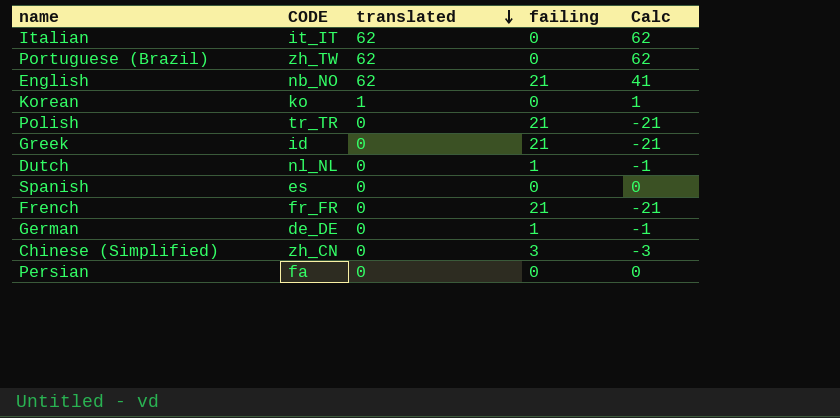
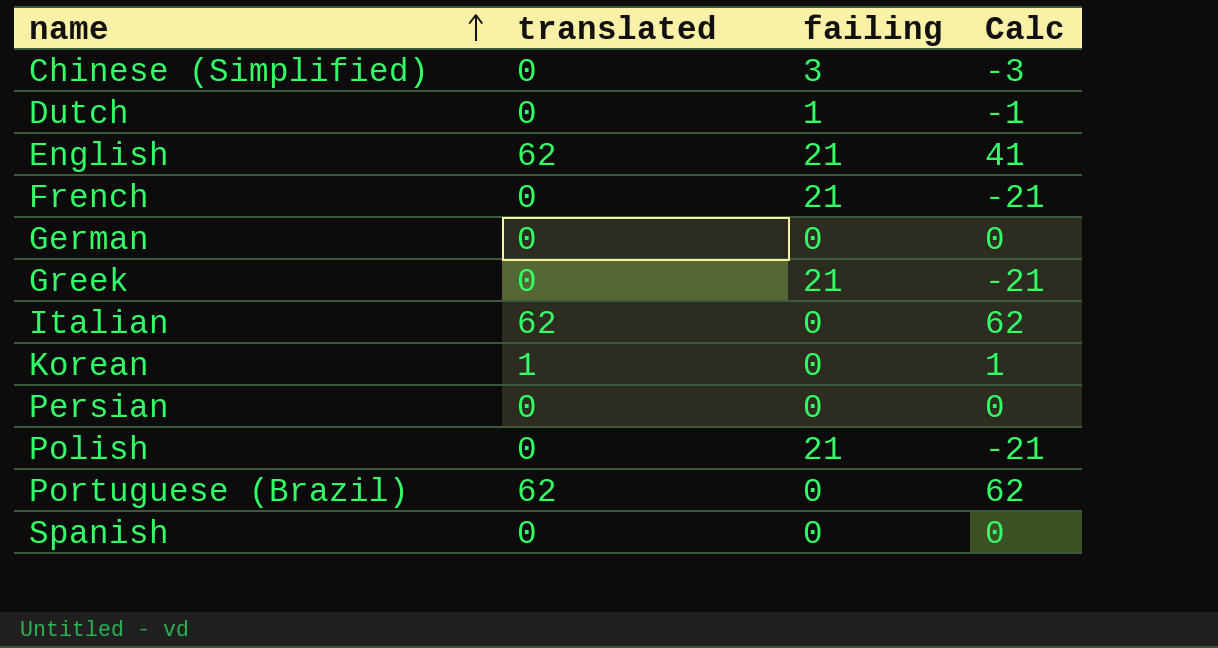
row order: translated descending -> name ascending
column CODE | position: 2 -> none
German | failing: 1 -> 0
German | Calc: -1 -> 0

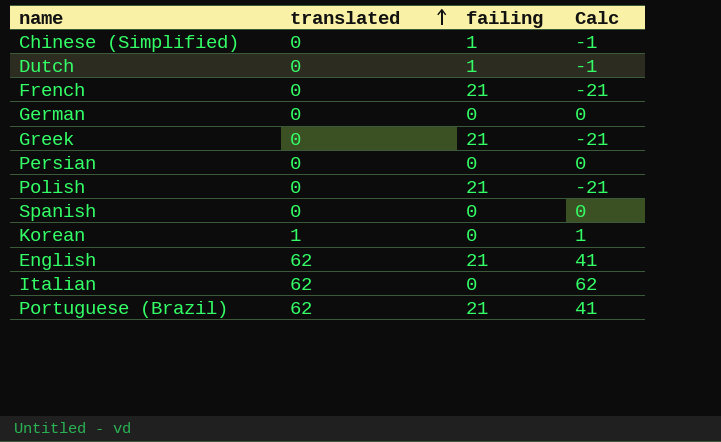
row order: name ascending -> translated ascending
Chinese (Simplified) | failing: 3 -> 1
Chinese (Simplified) | Calc: -3 -> -1
Portuguese (Brazil) | failing: 0 -> 21
Portuguese (Brazil) | Calc: 62 -> 41

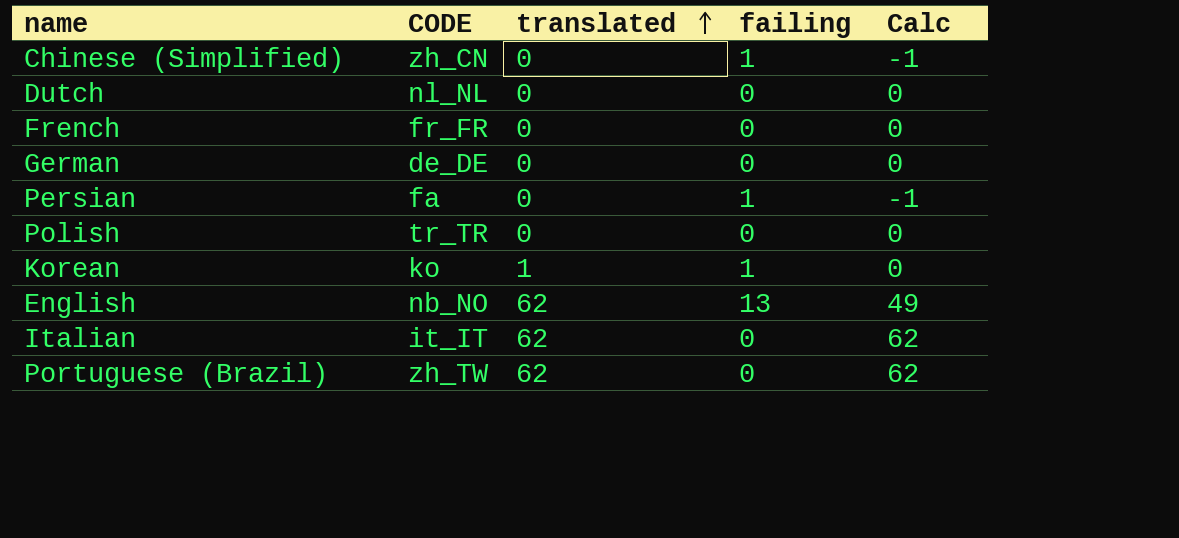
column CODE | position: none -> 2
row Greek: 0 | 21 | -21 -> none
row Spanish: 0 | 0 | 0 -> none
Dutch | failing: 1 -> 0
Dutch | Calc: -1 -> 0
French | failing: 21 -> 0
French | Calc: -21 -> 0
Persian | failing: 0 -> 1
Persian | Calc: 0 -> -1
Polish | failing: 21 -> 0
Polish | Calc: -21 -> 0
Korean | failing: 0 -> 1
Korean | Calc: 1 -> 0
English | failing: 21 -> 13
English | Calc: 41 -> 49
Portuguese (Brazil) | failing: 21 -> 0
Portuguese (Brazil) | Calc: 41 -> 62

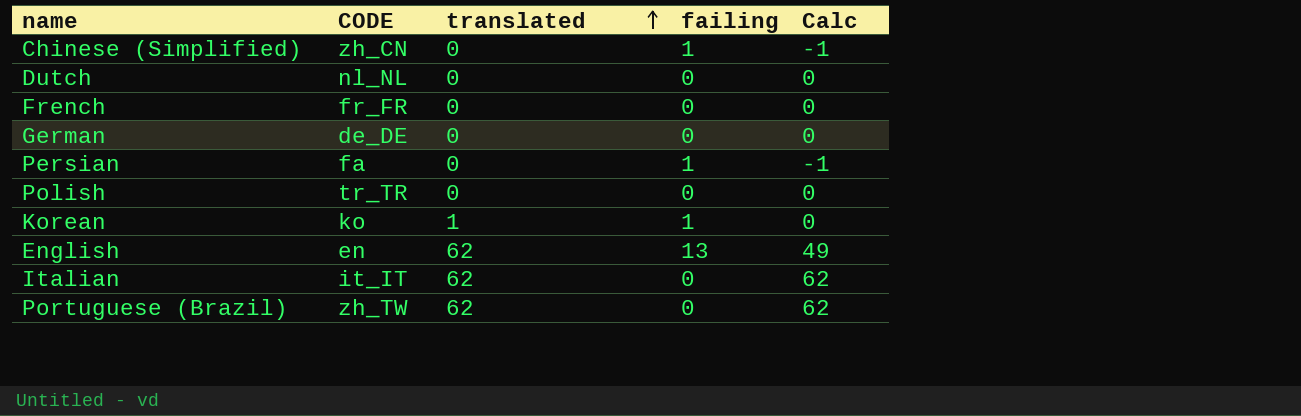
English | CODE: nb_NO -> en

